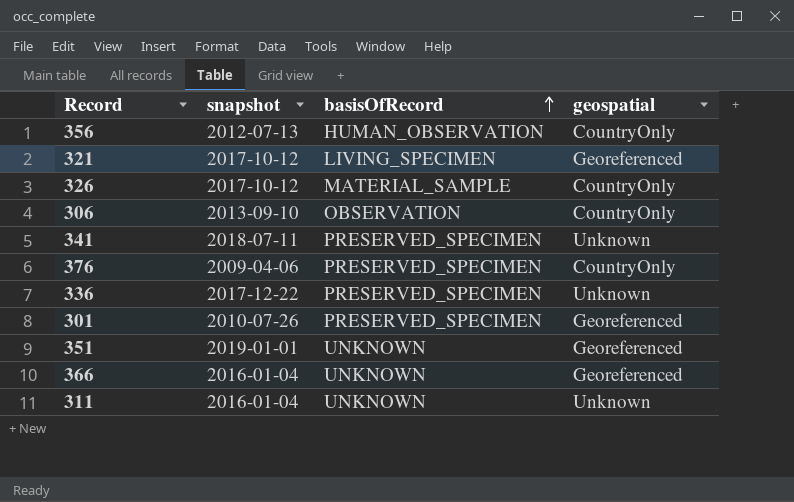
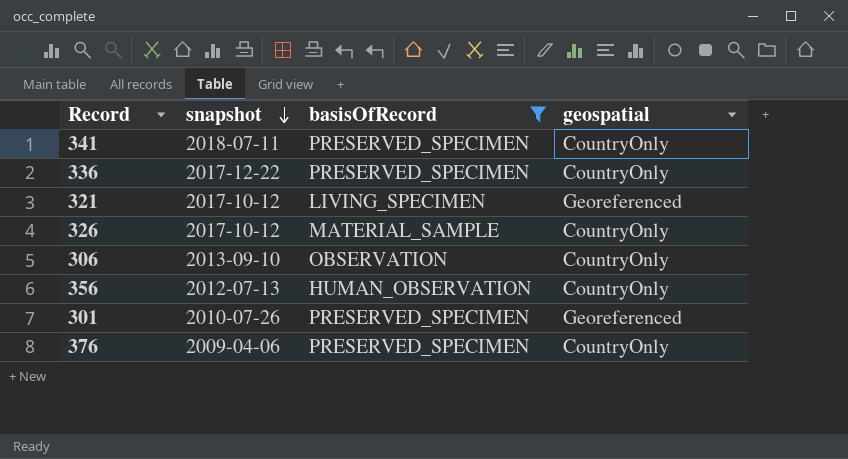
filter: none -> basisOfRecord != UNKNOWN
row order: basisOfRecord ascending -> snapshot descending
341 | geospatial: Unknown -> CountryOnly
336 | geospatial: Unknown -> CountryOnly

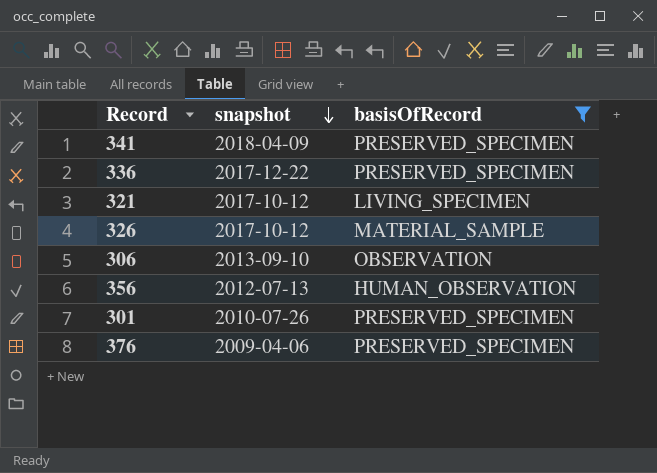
column geospatial | position: 4 -> none
341 | snapshot: 2018-07-11 -> 2018-04-09

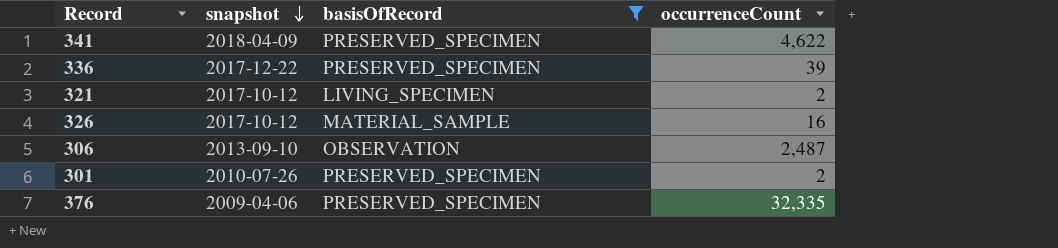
column occurrenceCount | position: none -> 4
row 356: 2012-07-13 | HUMAN_OBSERVATION -> none

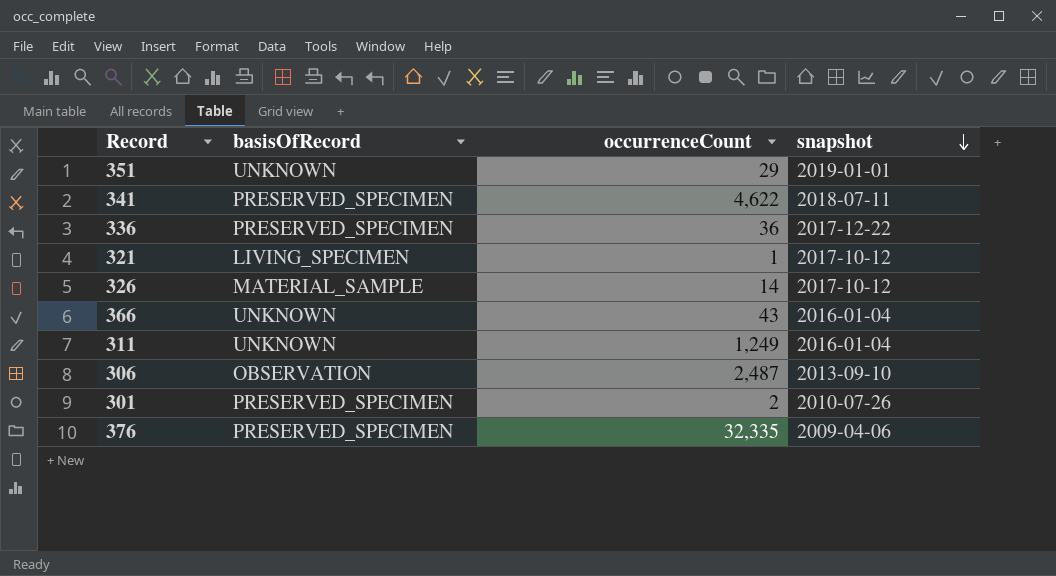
filter: basisOfRecord != UNKNOWN -> none
column snapshot | position: 2 -> 4
341 | snapshot: 2018-04-09 -> 2018-07-11
336 | occurrenceCount: 39 -> 36
321 | occurrenceCount: 2 -> 1
326 | occurrenceCount: 16 -> 14

